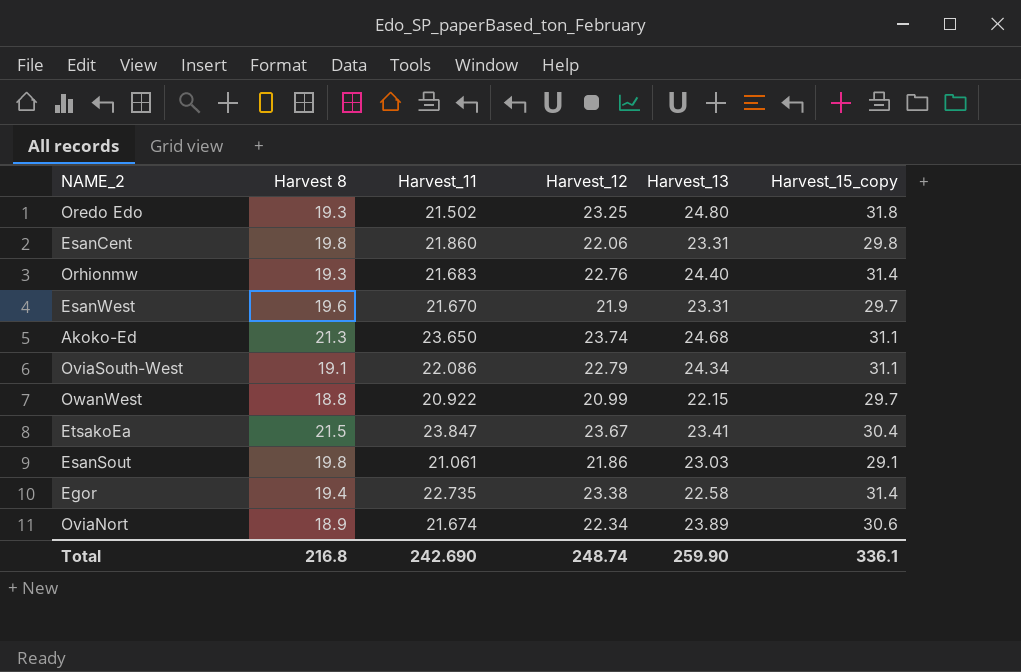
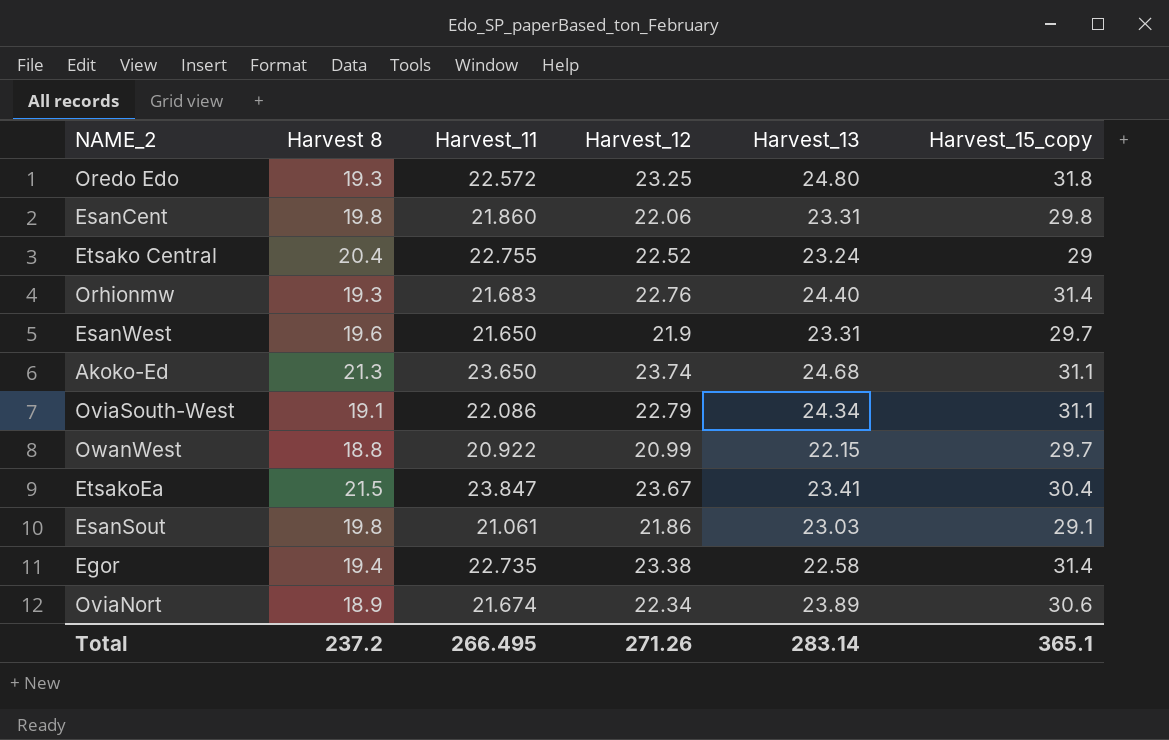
Oredo Edo | Harvest_11: 21.502 -> 22.572
row Etsako Central: none -> 20.4 | 22.755 | 22.52 | 23.24 | 29
EsanWest | Harvest_11: 21.670 -> 21.650
Total | Harvest 8: 216.8 -> 237.2
Total | Harvest_11: 242.690 -> 266.495
Total | Harvest_12: 248.74 -> 271.26
Total | Harvest_13: 259.90 -> 283.14
Total | Harvest_15_copy: 336.1 -> 365.1

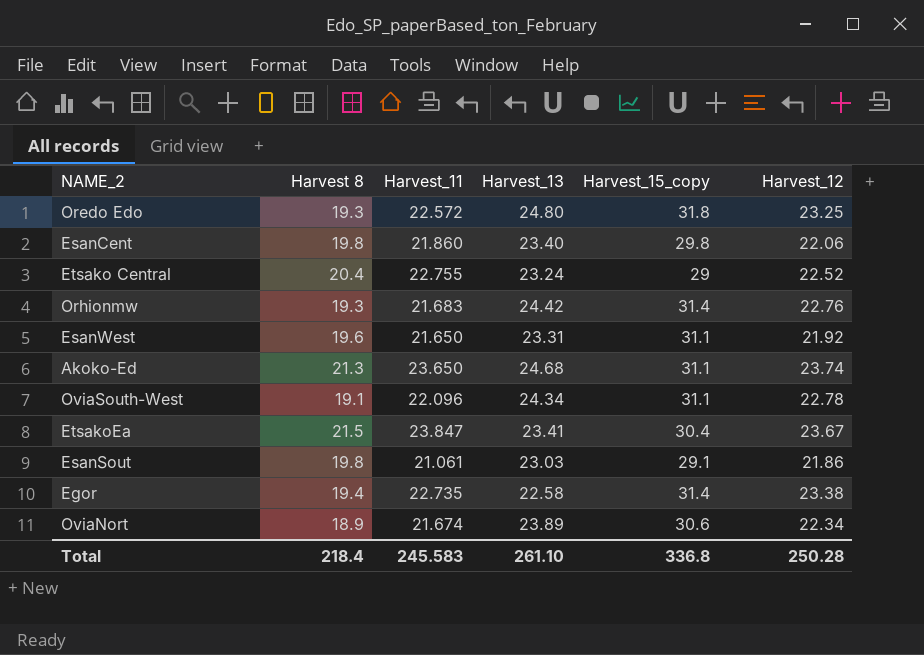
column Harvest_12 | position: 4 -> 6
row OwanWest: 18.8 | 20.922 | 20.99 | 22.15 | 29.7 -> none
EsanCent | Harvest_13: 23.31 -> 23.40
Orhionmw | Harvest_13: 24.40 -> 24.42
EsanWest | Harvest_15_copy: 29.7 -> 31.1
EsanWest | Harvest_12: 21.9 -> 21.92
OviaSouth-West | Harvest_11: 22.086 -> 22.096
OviaSouth-West | Harvest_12: 22.79 -> 22.78
Total | Harvest 8: 237.2 -> 218.4
Total | Harvest_11: 266.495 -> 245.583
Total | Harvest_13: 283.14 -> 261.10
Total | Harvest_15_copy: 365.1 -> 336.8
Total | Harvest_12: 271.26 -> 250.28

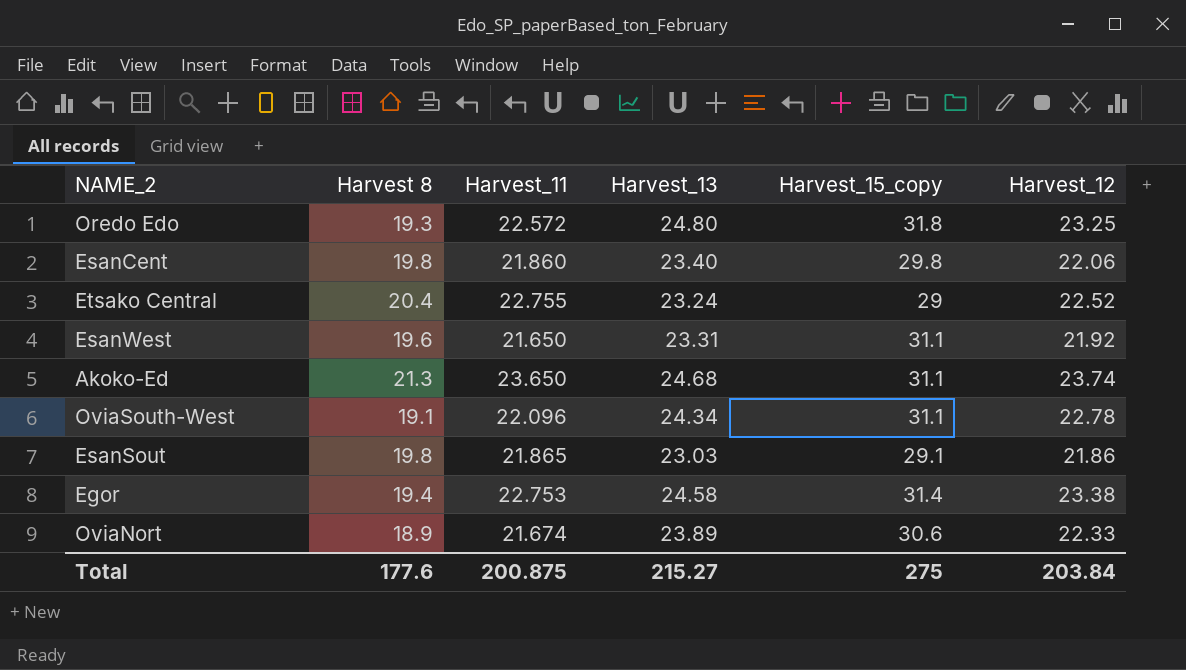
row Orhionmw: 19.3 | 21.683 | 24.42 | 31.4 | 22.76 -> none
row EtsakoEa: 21.5 | 23.847 | 23.41 | 30.4 | 23.67 -> none
EsanSout | Harvest_11: 21.061 -> 21.865
Egor | Harvest_11: 22.735 -> 22.753
Egor | Harvest_13: 22.58 -> 24.58
OviaNort | Harvest_12: 22.34 -> 22.33
Total | Harvest 8: 218.4 -> 177.6
Total | Harvest_11: 245.583 -> 200.875
Total | Harvest_13: 261.10 -> 215.27
Total | Harvest_15_copy: 336.8 -> 275
Total | Harvest_12: 250.28 -> 203.84

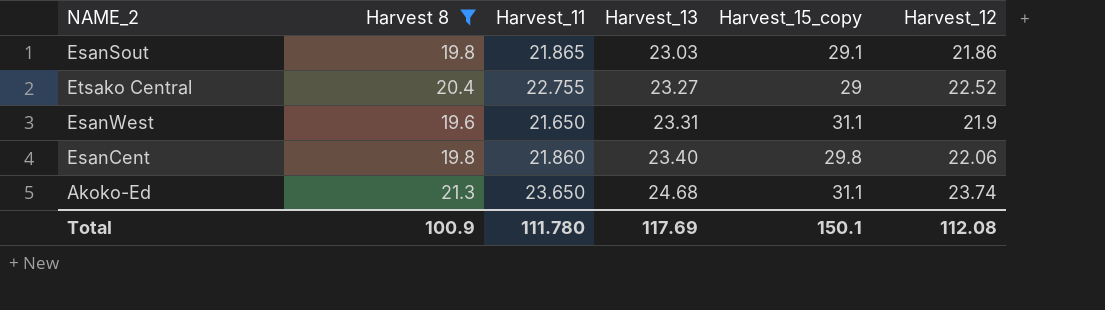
filter: none -> Harvest 8 >= 19.6
row order: none -> Harvest_13 ascending
Etsako Central | Harvest_13: 23.24 -> 23.27
EsanWest | Harvest_12: 21.92 -> 21.9
Total | Harvest 8: 177.6 -> 100.9
Total | Harvest_11: 200.875 -> 111.780
Total | Harvest_13: 215.27 -> 117.69
Total | Harvest_15_copy: 275 -> 150.1
Total | Harvest_12: 203.84 -> 112.08

